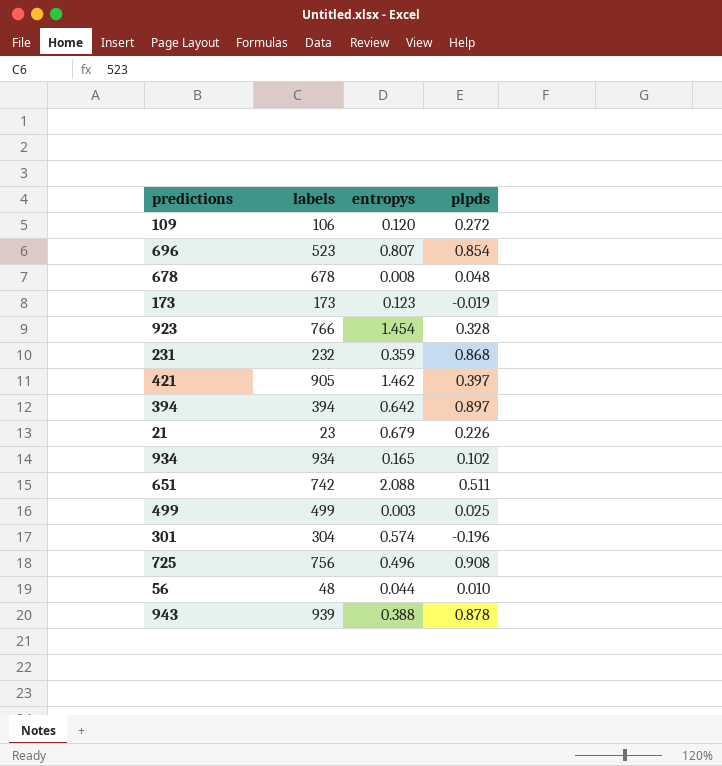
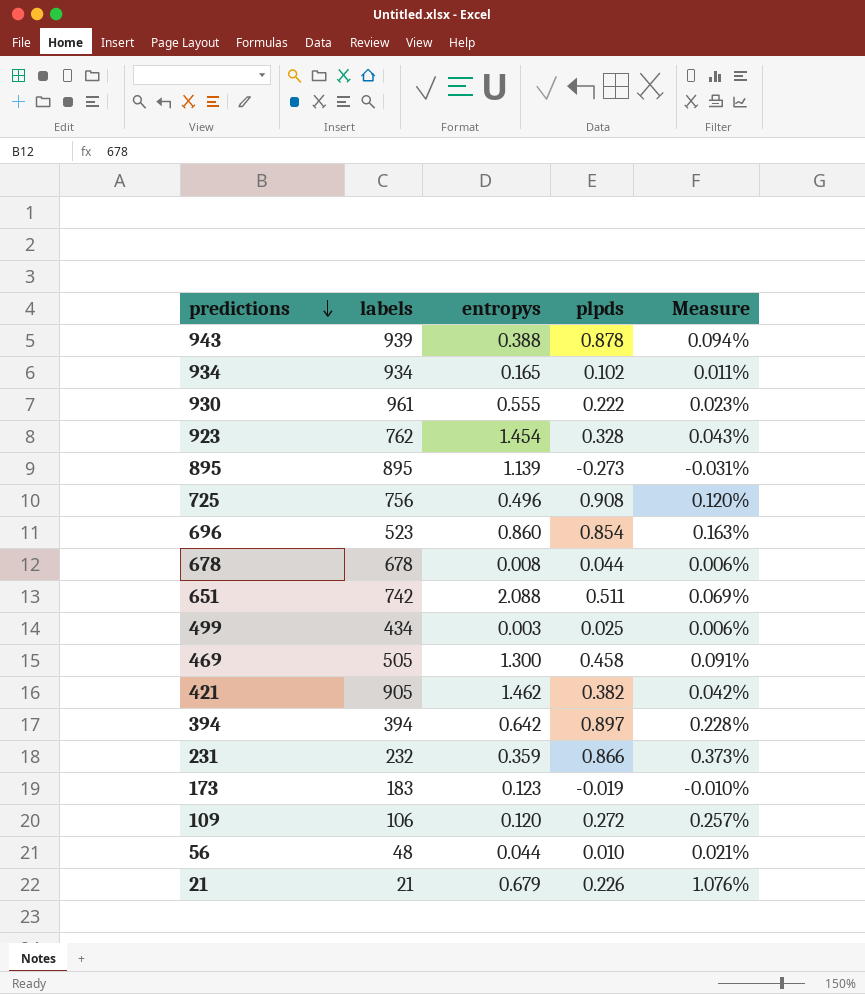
row order: none -> predictions descending
column Measure | formula: none -> [plpds] / [labels]
row 301: 304 | 0.574 | -0.196 -> none
row 930: none -> 961 | 0.555 | 0.222 | 0.023%
923 | labels: 766 -> 762
row 895: none -> 895 | 1.139 | -0.273 | -0.031%
696 | entropys: 0.807 -> 0.860
678 | plpds: 0.048 -> 0.044
499 | labels: 499 -> 434
row 469: none -> 505 | 1.300 | 0.458 | 0.091%
421 | plpds: 0.397 -> 0.382
231 | plpds: 0.868 -> 0.866
173 | labels: 173 -> 183
21 | labels: 23 -> 21

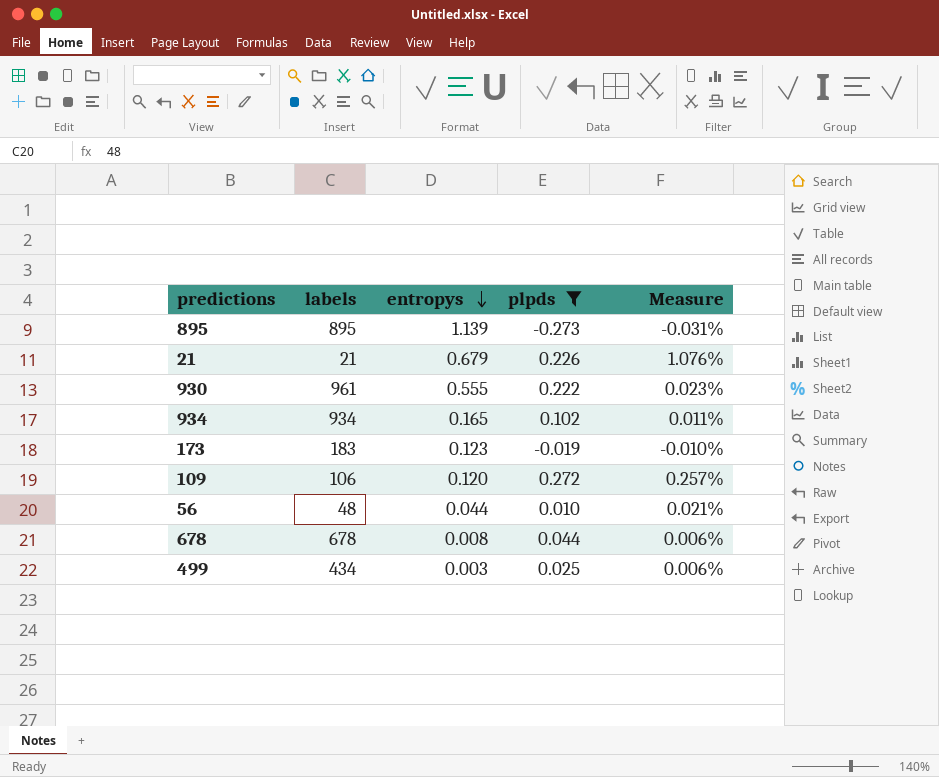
filter: none -> plpds <= 0.272
row order: predictions descending -> entropys descending

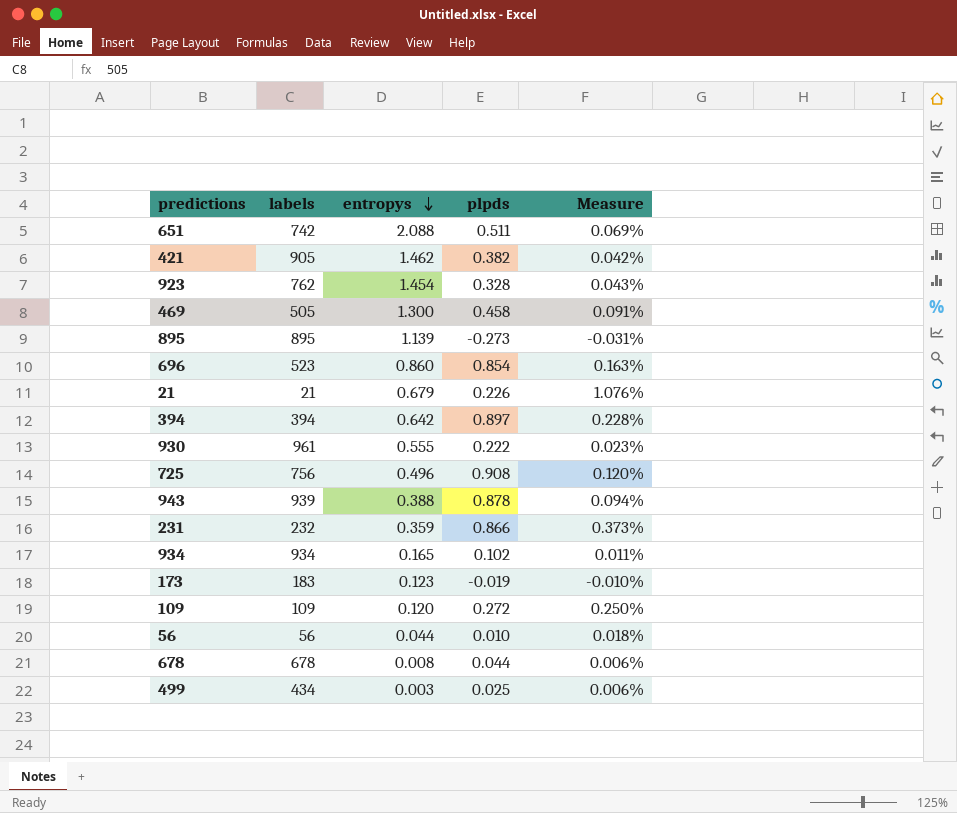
filter: plpds <= 0.272 -> none
109 | labels: 106 -> 109
109 | Measure: 0.257% -> 0.250%
56 | labels: 48 -> 56
56 | Measure: 0.021% -> 0.018%

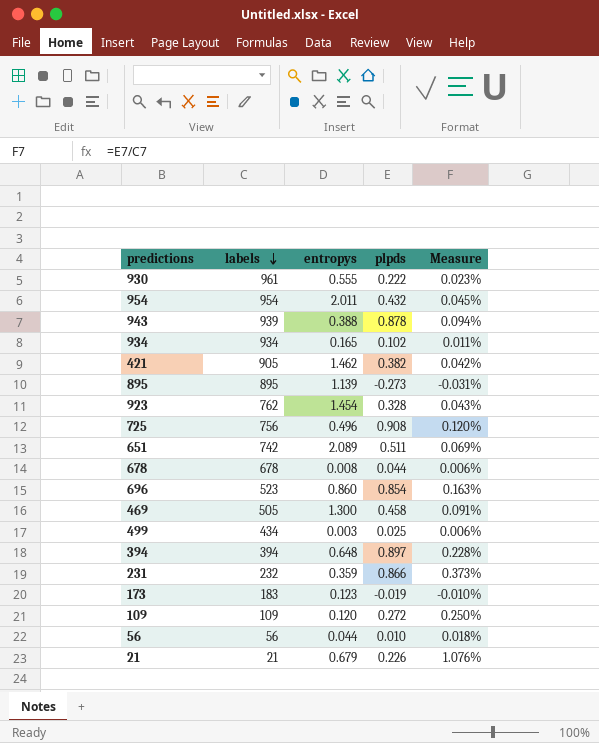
row order: entropys descending -> labels descending
row 954: none -> 954 | 2.011 | 0.432 | 0.045%
651 | entropys: 2.088 -> 2.089
394 | entropys: 0.642 -> 0.648

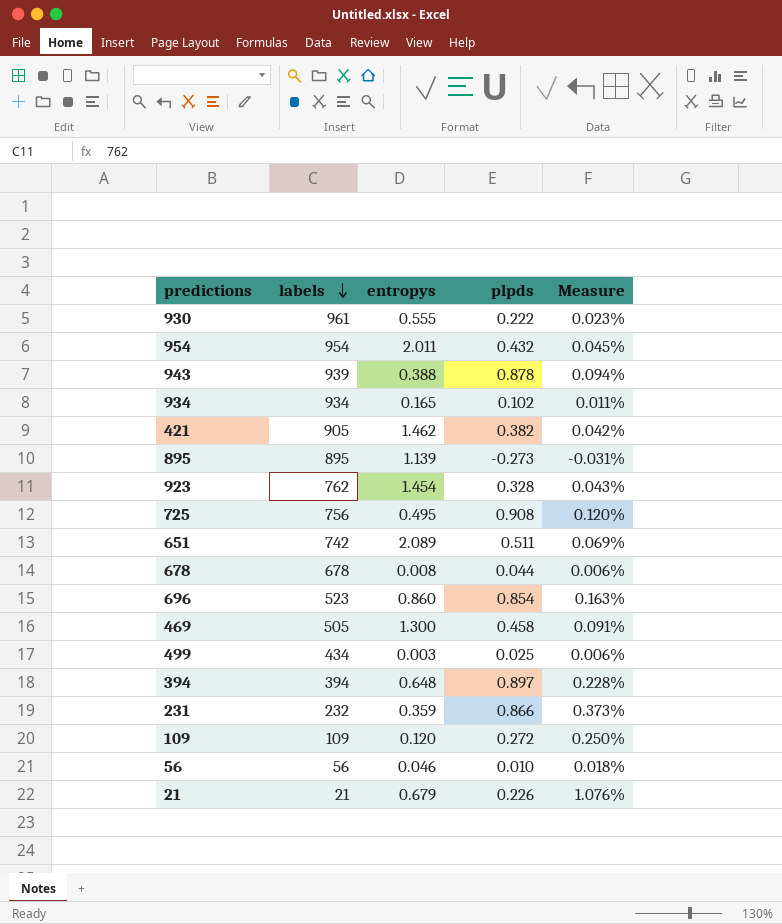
row 173: 183 | 0.123 | -0.019 | -0.010% -> none
725 | entropys: 0.496 -> 0.495
56 | entropys: 0.044 -> 0.046

